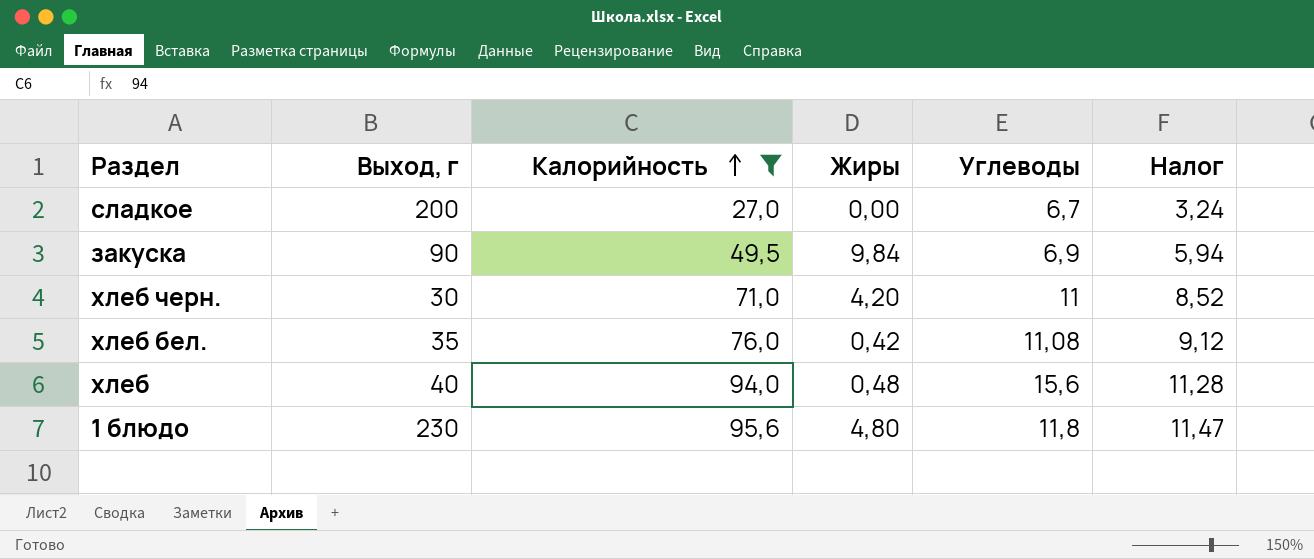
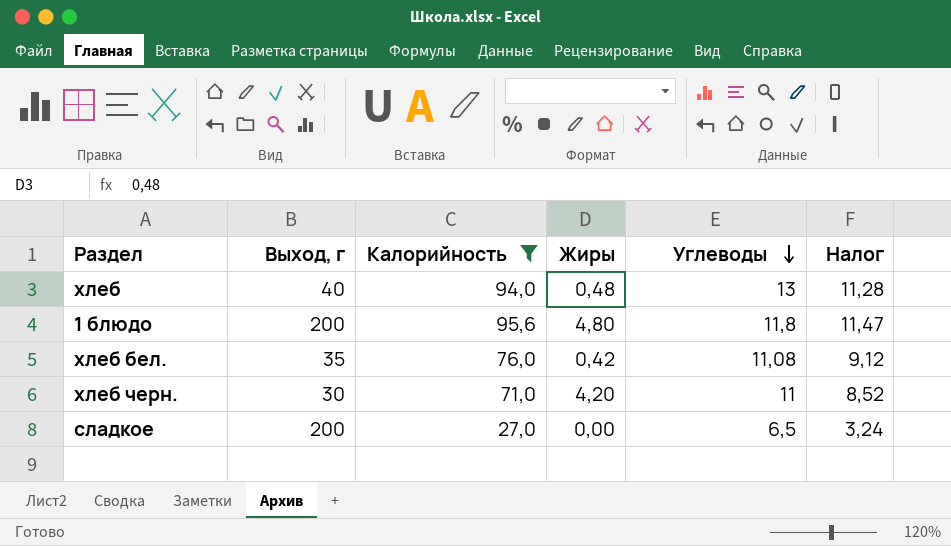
row order: Калорийность ascending -> Углеводы descending
row закуска: 90 | 49,5 | 9,84 | 6,9 | 5,94 -> none
хлеб | Углеводы: 15,6 -> 13
1 блюдо | Выход, г: 230 -> 200
сладкое | Углеводы: 6,7 -> 6,5

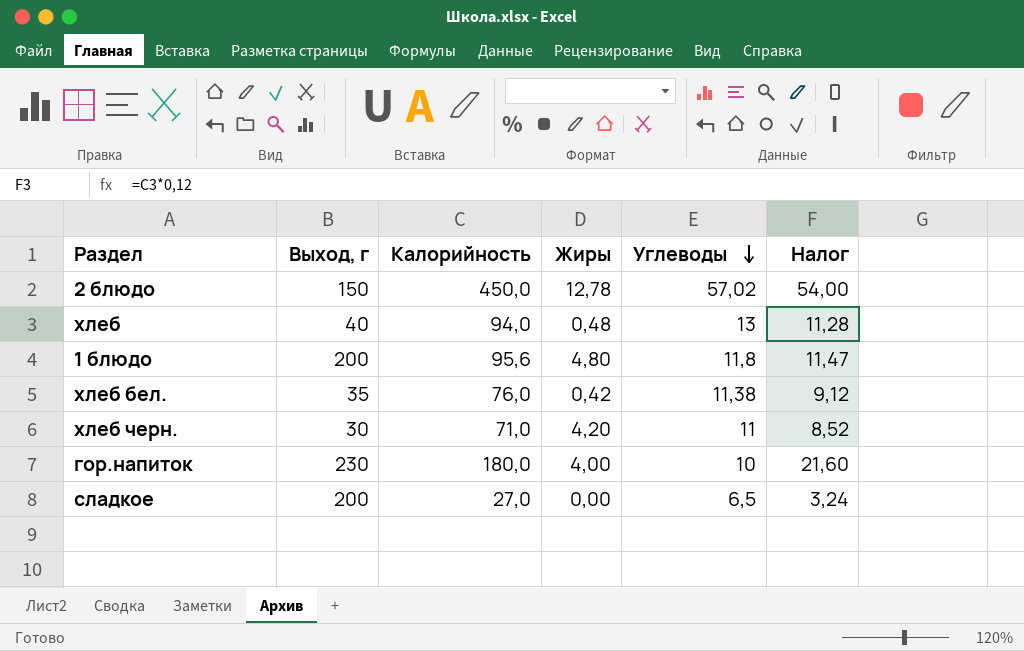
filter: Калорийность <= 95,6 -> none
хлеб бел. | Углеводы: 11,08 -> 11,38

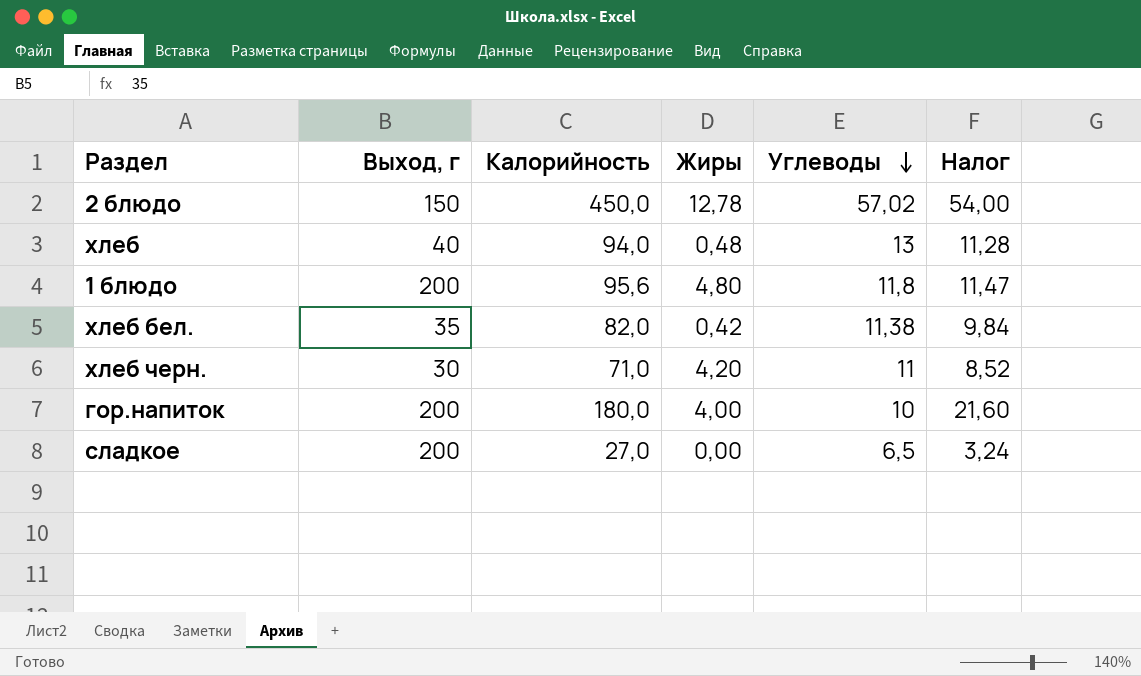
хлеб бел. | Калорийность: 76,0 -> 82,0
хлеб бел. | Налог: 9,12 -> 9,84
гор.напиток | Выход, г: 230 -> 200

